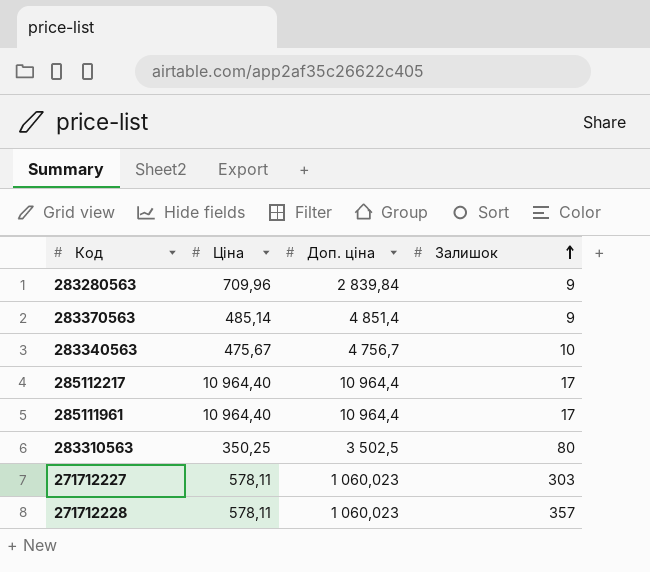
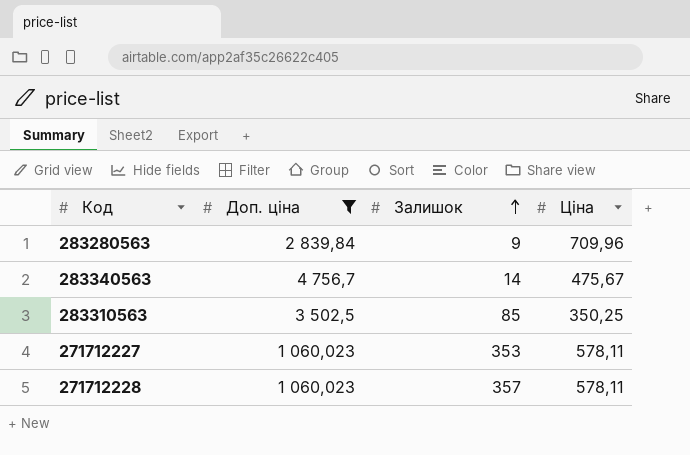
filter: none -> Доп. ціна <= 4 756,7
column Ціна | position: 2 -> 4
283340563 | Залишок: 10 -> 14
283310563 | Залишок: 80 -> 85
271712227 | Залишок: 303 -> 353

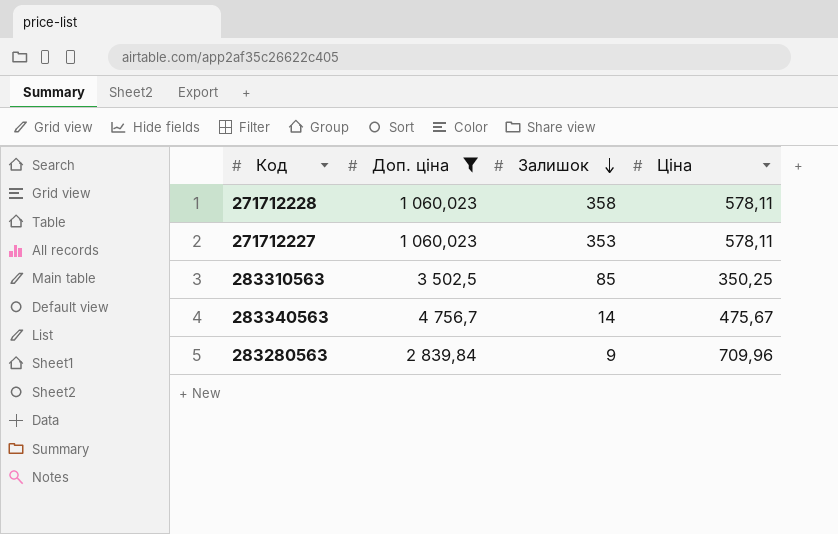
row order: Залишок ascending -> Залишок descending
271712228 | Залишок: 357 -> 358

